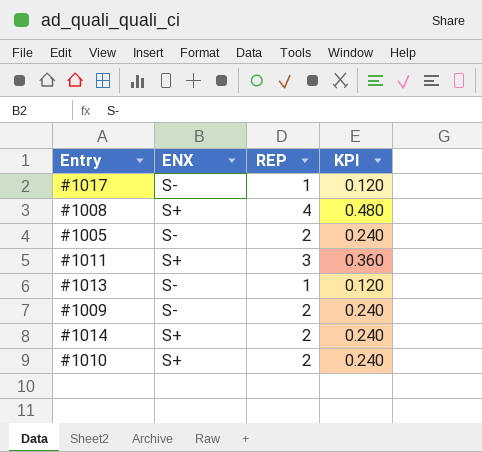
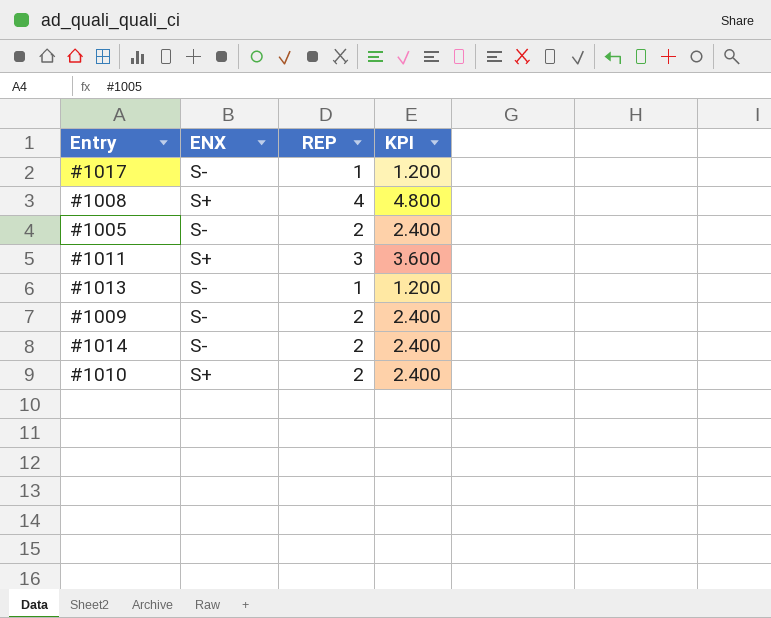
column KPI | formula: [REP] * 0.12 -> [REP] * 1.2
#1014 | ENX: S+ -> S-

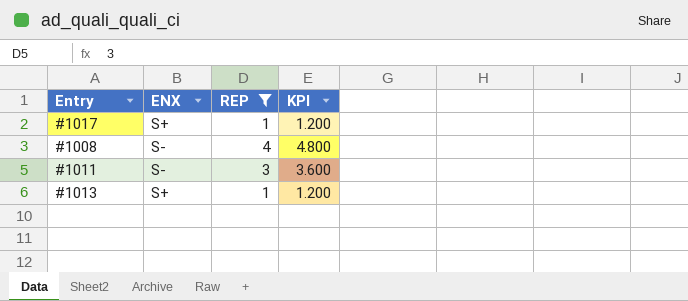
filter: none -> REP != 2
#1017 | ENX: S- -> S+
#1008 | ENX: S+ -> S-
#1011 | ENX: S+ -> S-
#1013 | ENX: S- -> S+

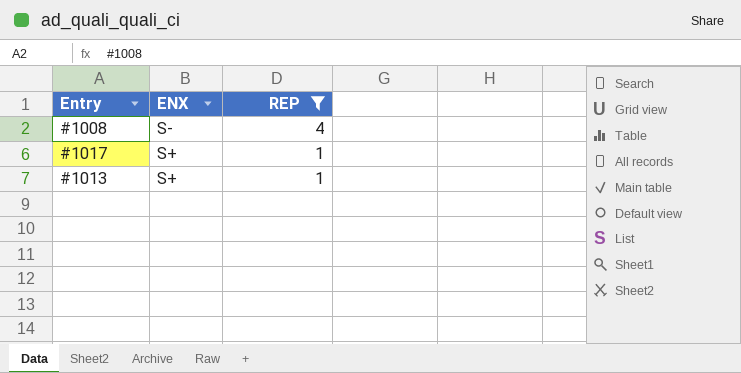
row order: none -> ENX descending
column KPI | formula: [REP] * 1.2 -> none
row #1011: S- | 3 | 3.600 -> none

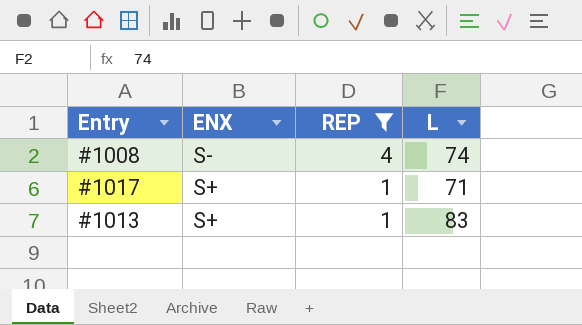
column L | position: none -> 4

